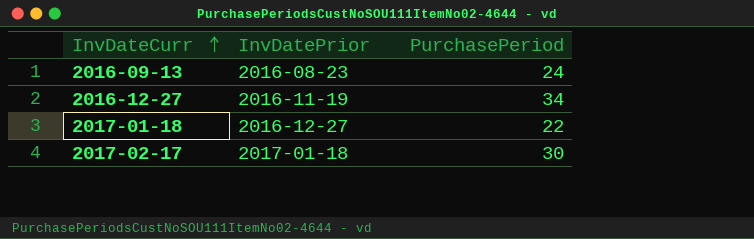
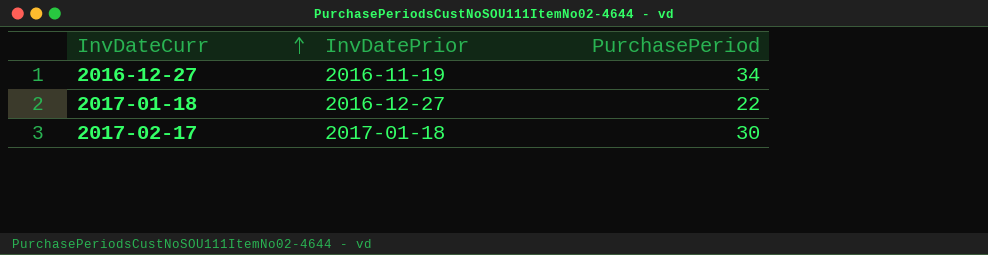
row 2016-09-13: 2016-08-23 | 24 -> none

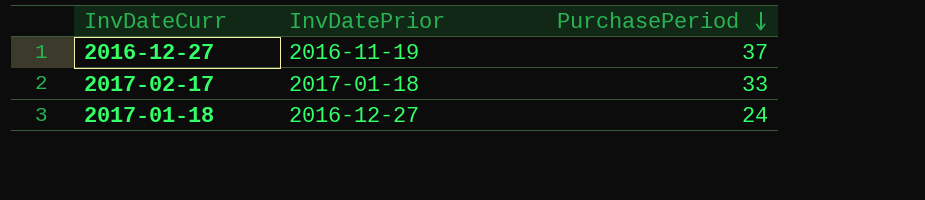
row order: InvDateCurr ascending -> PurchasePeriod descending
2016-12-27 | PurchasePeriod: 34 -> 37
2017-02-17 | PurchasePeriod: 30 -> 33
2017-01-18 | PurchasePeriod: 22 -> 24

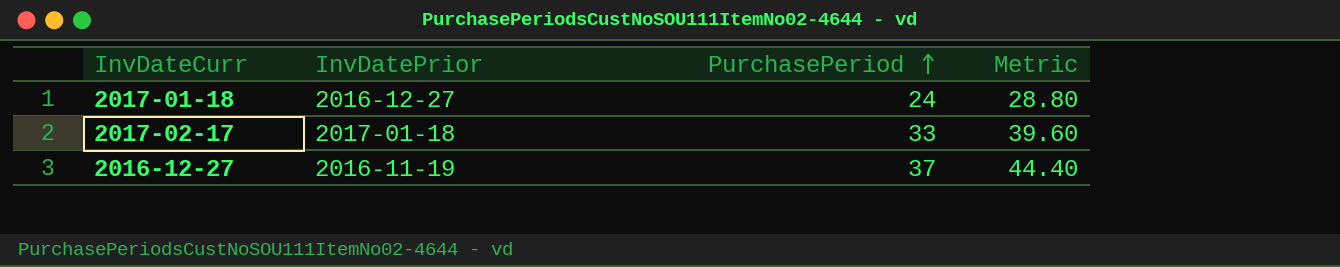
row order: PurchasePeriod descending -> PurchasePeriod ascending
column Metric | formula: none -> [PurchasePeriod] * 1.2

